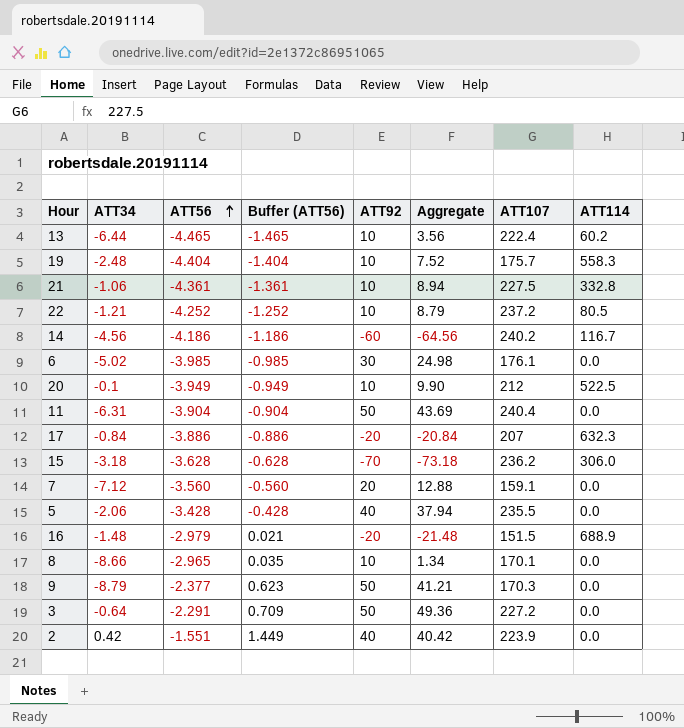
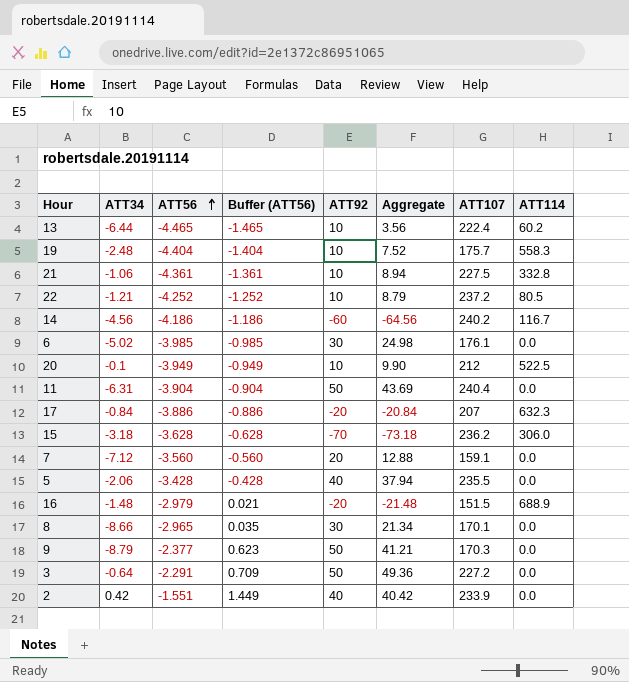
8 | ATT92: 10 -> 30
8 | Aggregate: 1.34 -> 21.34
2 | ATT107: 223.9 -> 233.9

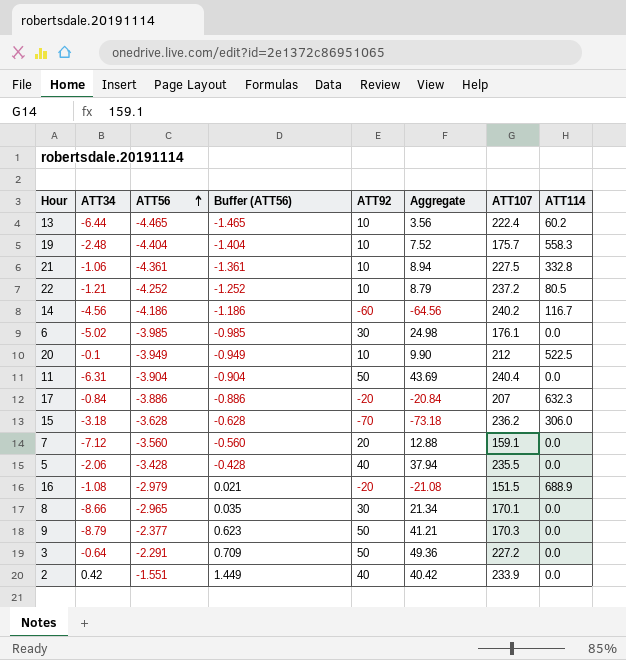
16 | ATT34: -1.48 -> -1.08
16 | Aggregate: -21.48 -> -21.08

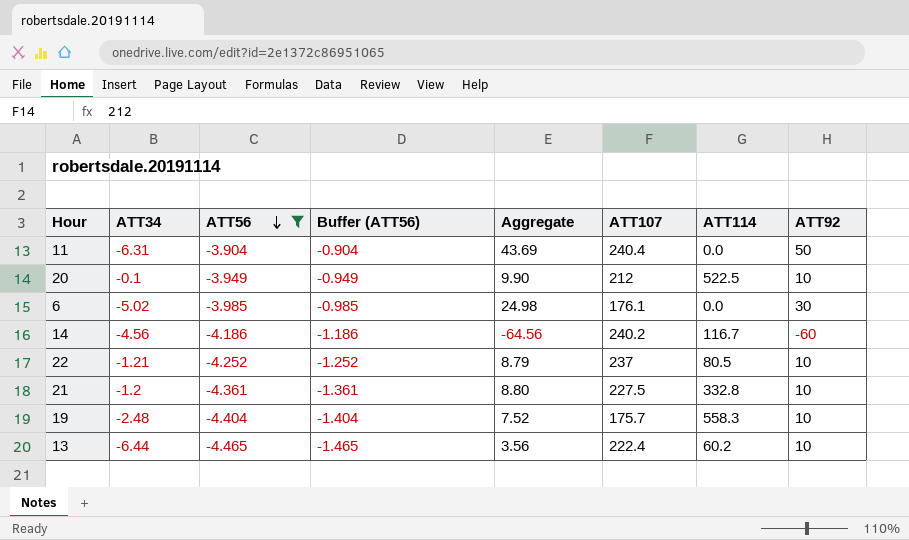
filter: none -> ATT56 <= -3.904
row order: ATT56 ascending -> ATT56 descending
column ATT92 | position: 5 -> 8
22 | ATT107: 237.2 -> 237
21 | ATT34: -1.06 -> -1.2
21 | Aggregate: 8.94 -> 8.80

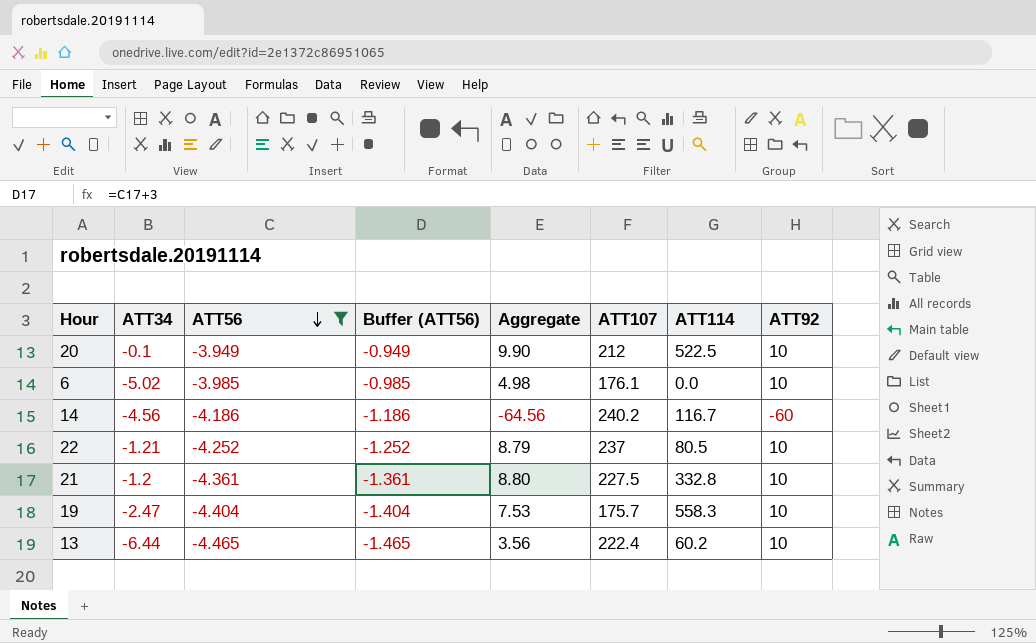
row 11: -6.31 | -3.904 | -0.904 | 43.69 | 240.4 | 0.0 | 50 -> none
6 | Aggregate: 24.98 -> 4.98
6 | ATT92: 30 -> 10
19 | ATT34: -2.48 -> -2.47
19 | Aggregate: 7.52 -> 7.53

